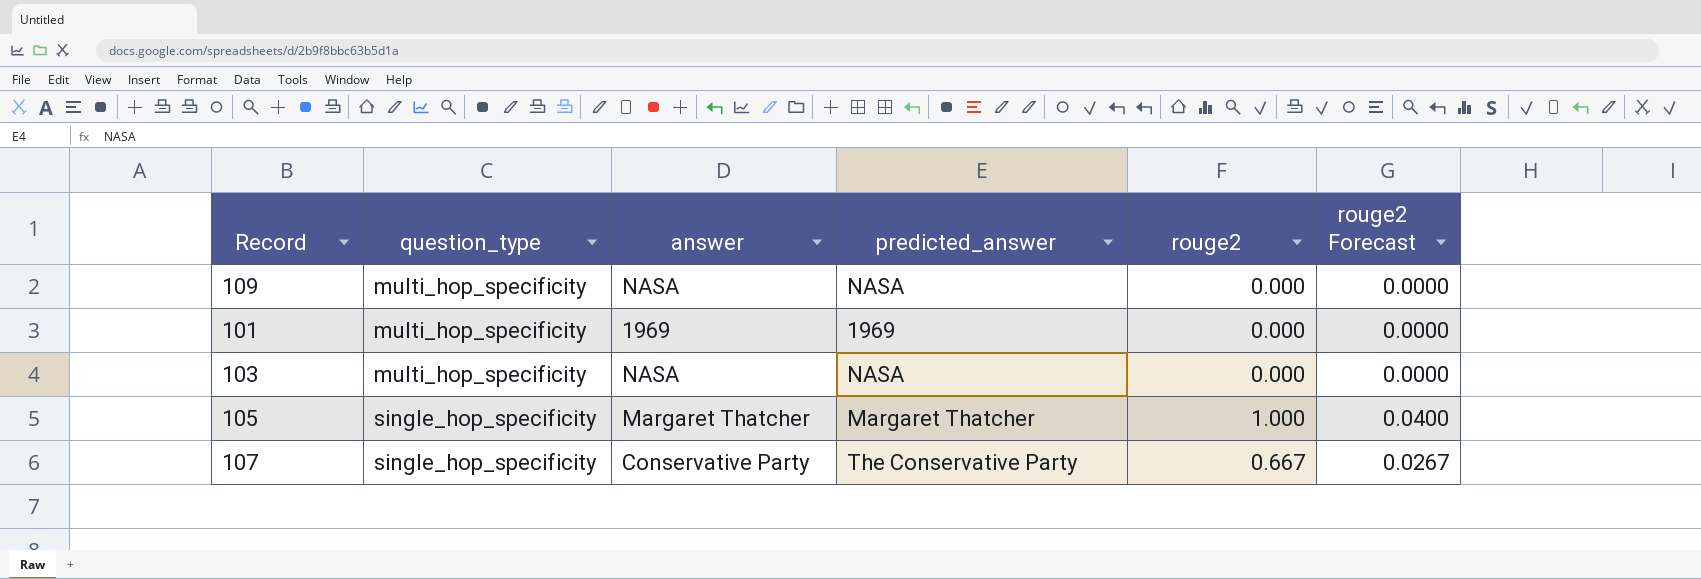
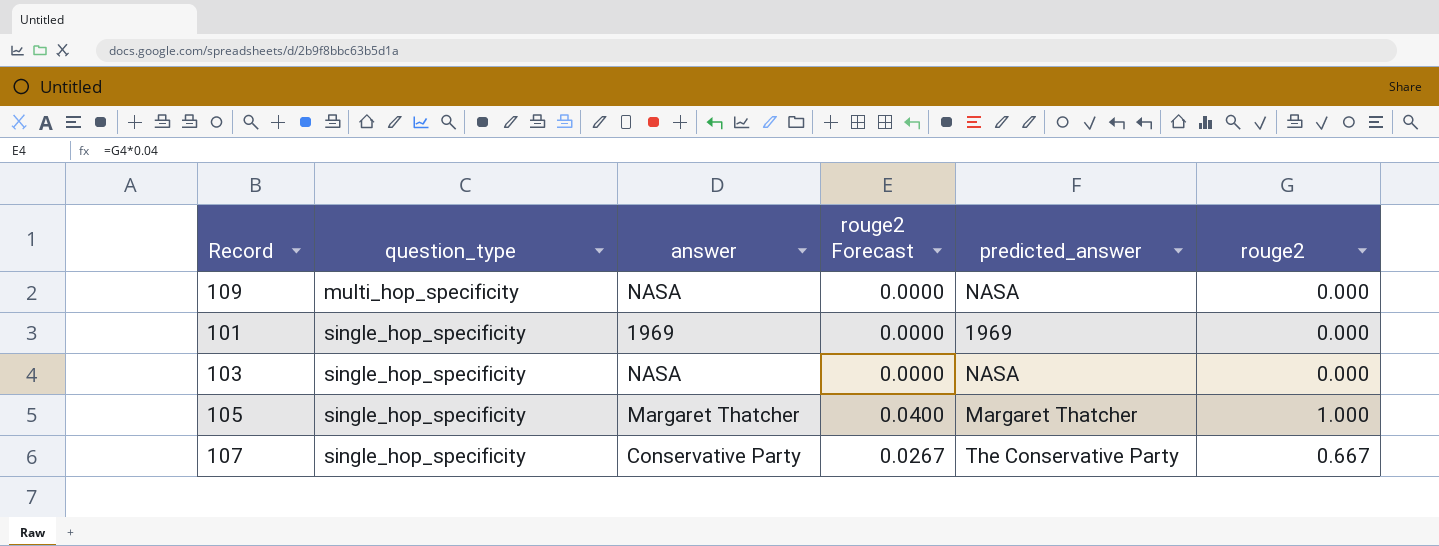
column rouge2 Forecast | position: 6 -> 4
101 | question_type: multi_hop_specificity -> single_hop_specificity
103 | question_type: multi_hop_specificity -> single_hop_specificity

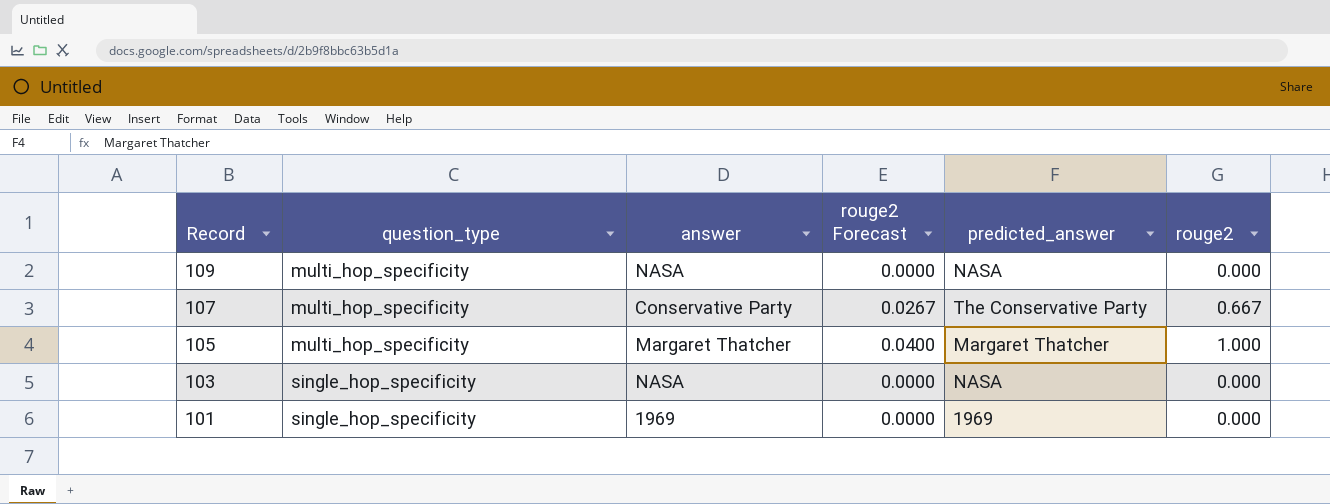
row order: question_type ascending -> Record descending
107 | question_type: single_hop_specificity -> multi_hop_specificity
105 | question_type: single_hop_specificity -> multi_hop_specificity

